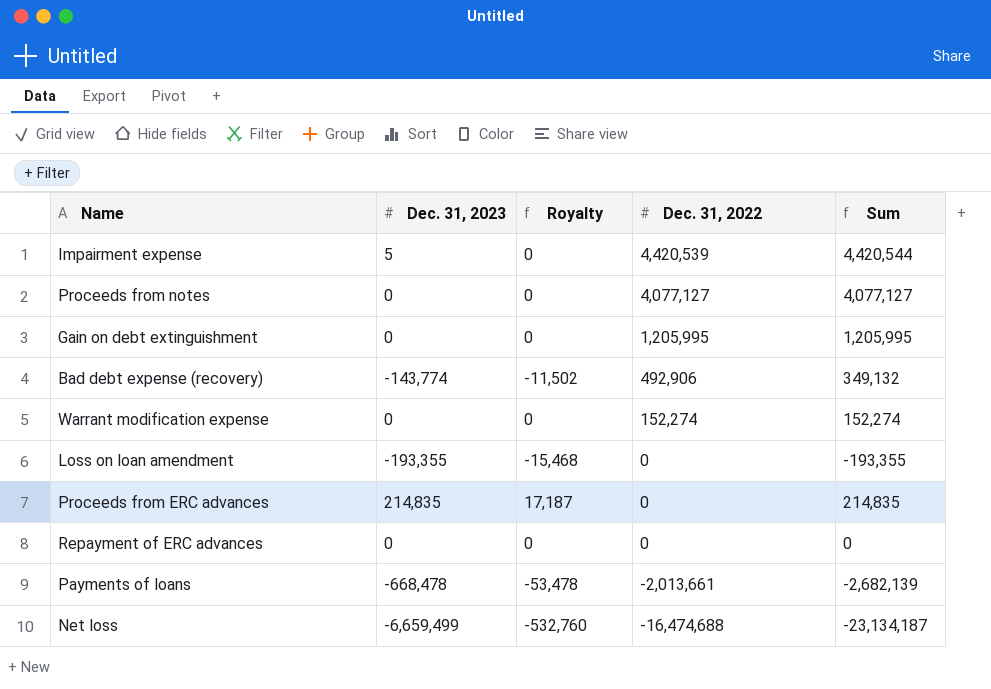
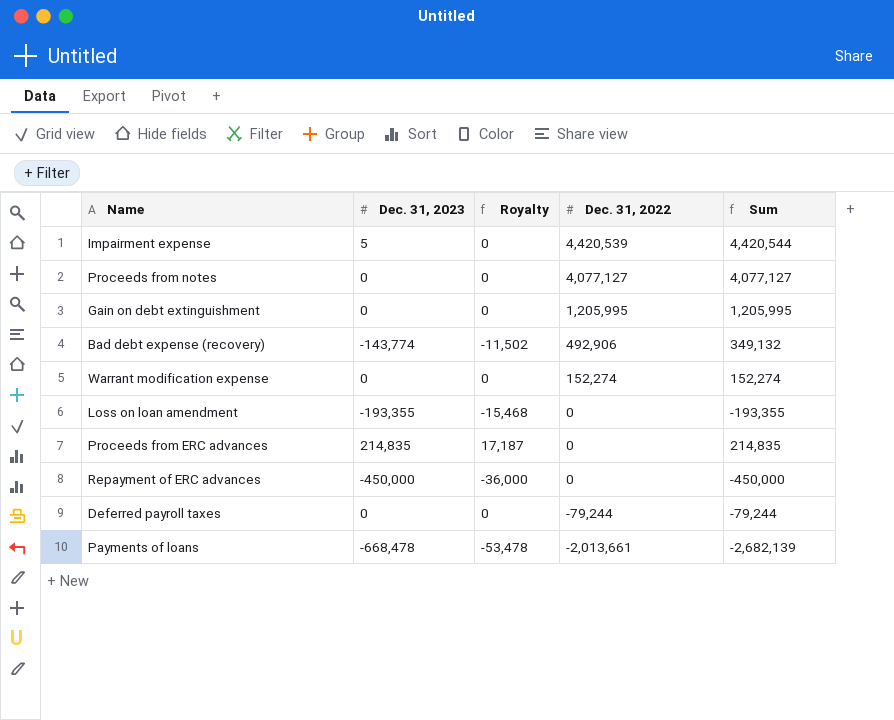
row Net loss: -6,659,499 | -532,760 | -16,474,688 | -23,134,187 -> none
Repayment of ERC advances | Dec. 31, 2023: 0 -> -450,000
Repayment of ERC advances | Royalty: 0 -> -36,000
Repayment of ERC advances | Sum: 0 -> -450,000
row Deferred payroll taxes: none -> 0 | 0 | -79,244 | -79,244

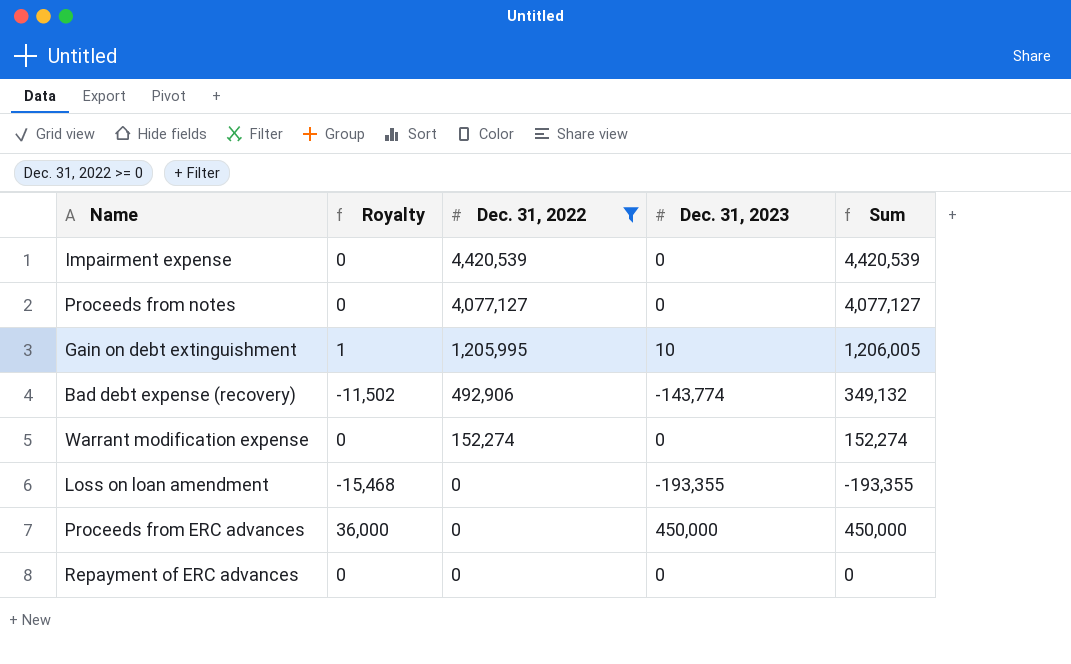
filter: none -> Dec. 31, 2022 >= 0
column Dec. 31, 2023 | position: 2 -> 4
Impairment expense | Dec. 31, 2023: 5 -> 0
Impairment expense | Sum: 4,420,544 -> 4,420,539
Gain on debt extinguishment | Royalty: 0 -> 1
Gain on debt extinguishment | Dec. 31, 2023: 0 -> 10
Gain on debt extinguishment | Sum: 1,205,995 -> 1,206,005
Proceeds from ERC advances | Royalty: 17,187 -> 36,000
Proceeds from ERC advances | Dec. 31, 2023: 214,835 -> 450,000
Proceeds from ERC advances | Sum: 214,835 -> 450,000
Repayment of ERC advances | Royalty: -36,000 -> 0
Repayment of ERC advances | Dec. 31, 2023: -450,000 -> 0
Repayment of ERC advances | Sum: -450,000 -> 0

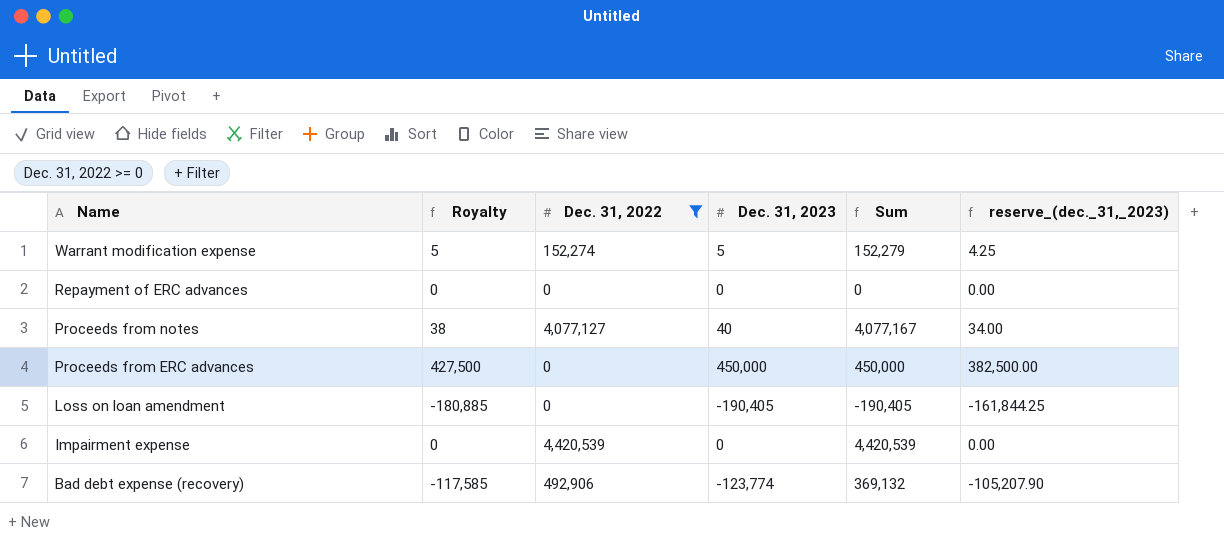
row order: Dec. 31, 2022 descending -> Name descending
column Royalty | formula: [Dec. 31, 2023] * 0.08 -> [Dec. 31, 2023] * 0.95
column reserve_(dec._31,_2023) | formula: none -> [Dec. 31, 2023] * 0.85
row Gain on debt extinguishment: 1 | 1,205,995 | 10 | 1,206,005 -> none
Warrant modification expense | Dec. 31, 2023: 0 -> 5
Warrant modification expense | Sum: 152,274 -> 152,279
Proceeds from notes | Dec. 31, 2023: 0 -> 40
Proceeds from notes | Sum: 4,077,127 -> 4,077,167
Loss on loan amendment | Dec. 31, 2023: -193,355 -> -190,405
Loss on loan amendment | Sum: -193,355 -> -190,405
Bad debt expense (recovery) | Dec. 31, 2023: -143,774 -> -123,774
Bad debt expense (recovery) | Sum: 349,132 -> 369,132

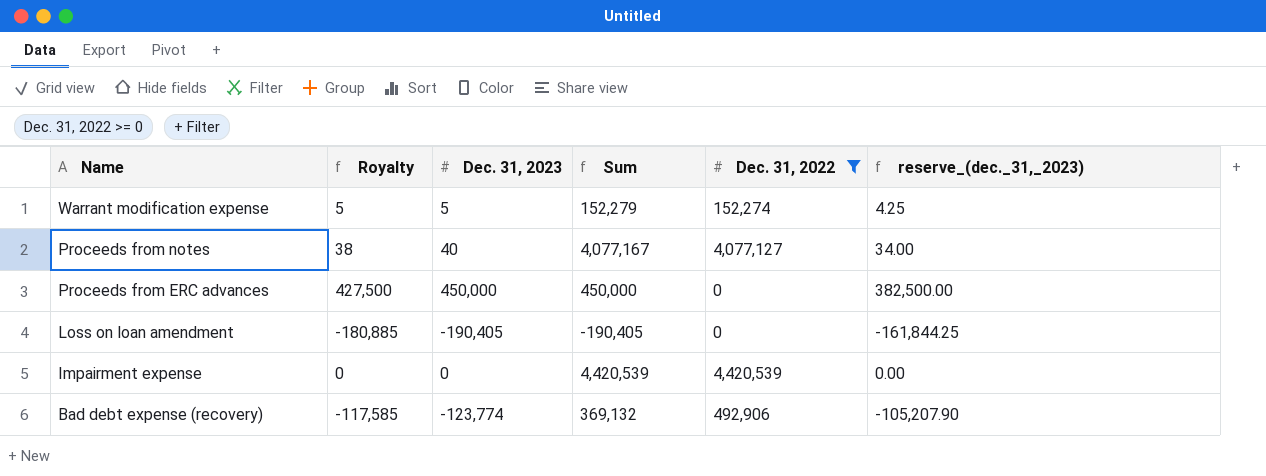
column Dec. 31, 2022 | position: 3 -> 5
row Repayment of ERC advances: 0 | 0 | 0 | 0 | 0.00 -> none

